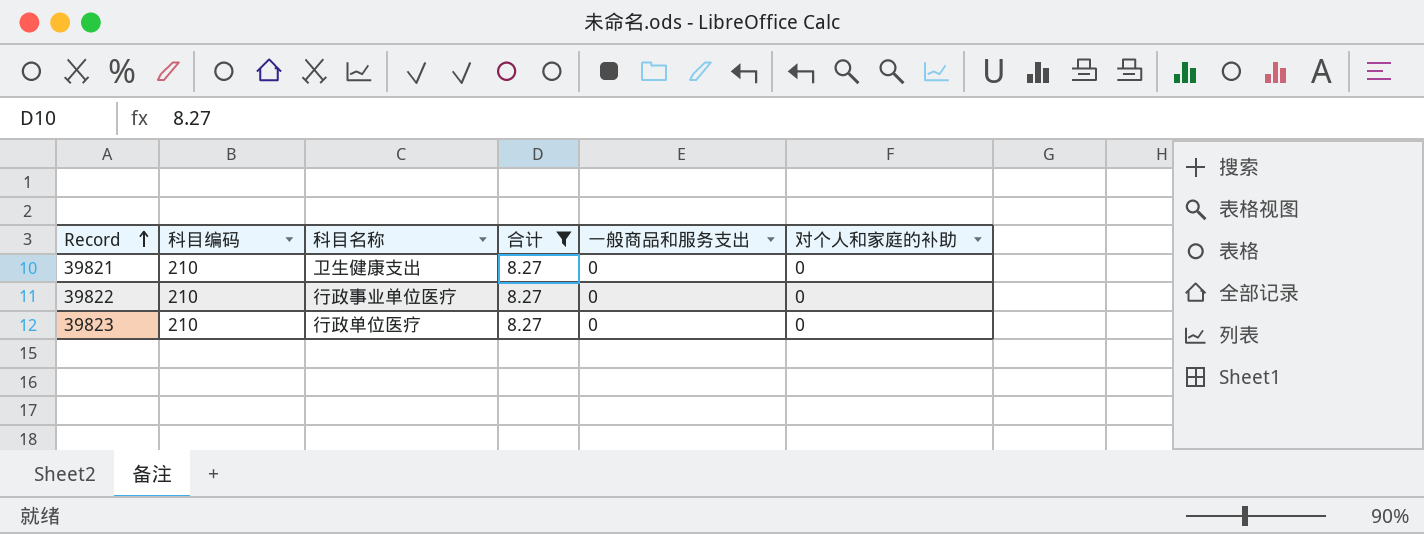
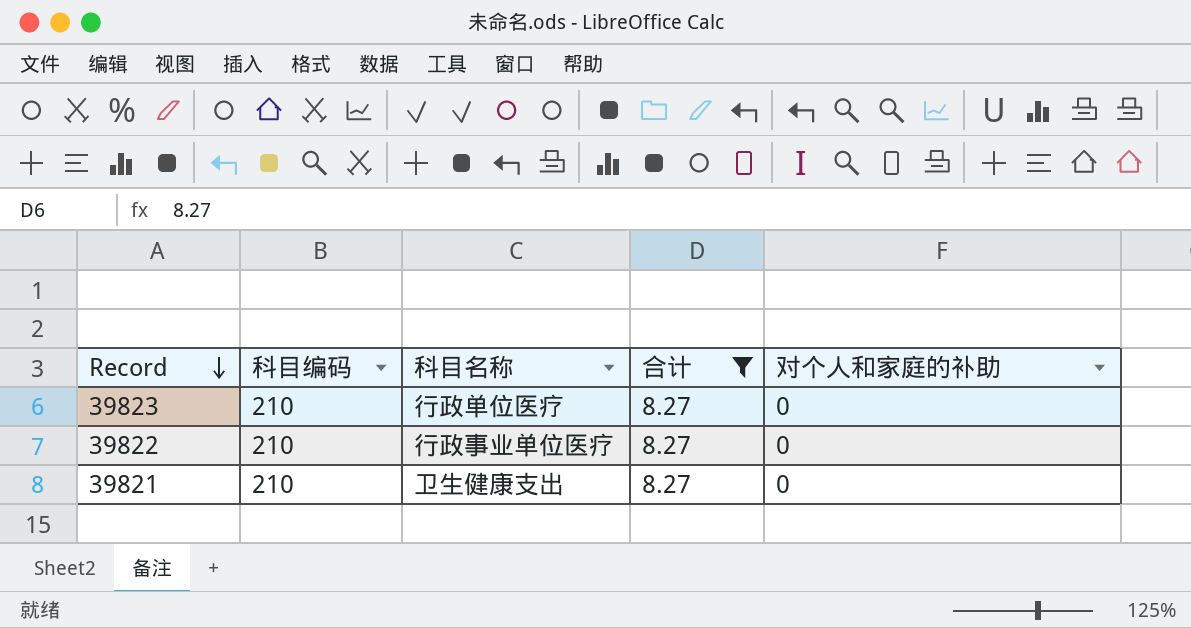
row order: Record ascending -> Record descending
column 一般商品和服务支出 | position: 5 -> none

